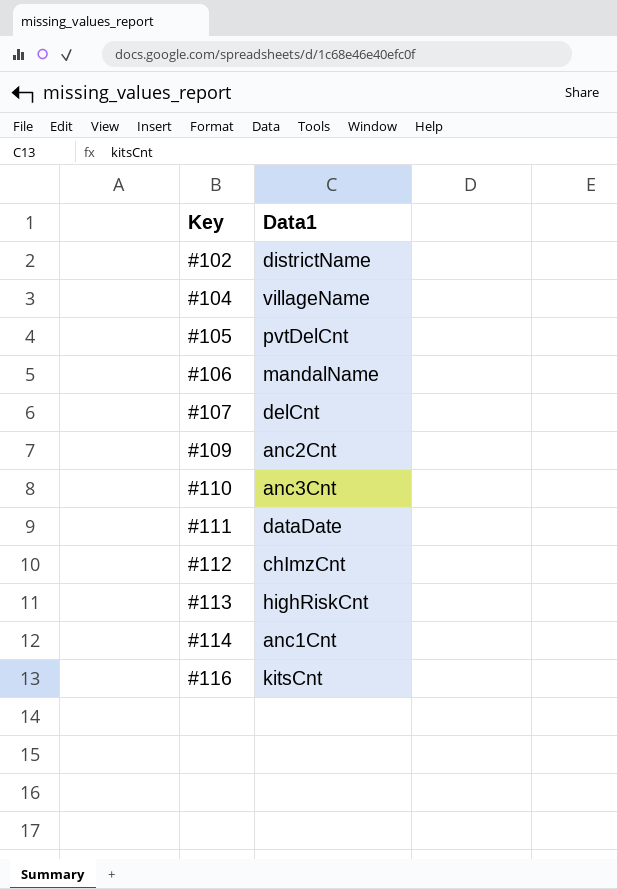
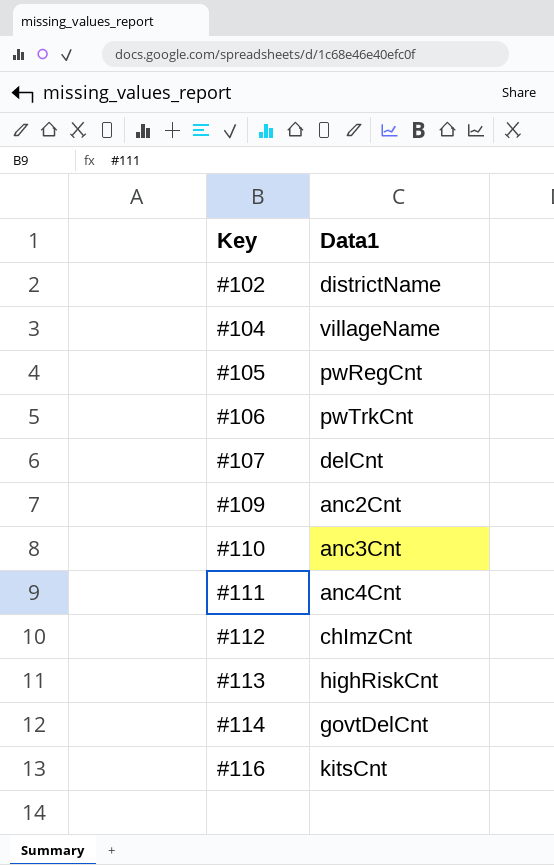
#105 | Data1: pvtDelCnt -> pwRegCnt
#106 | Data1: mandalName -> pwTrkCnt
#111 | Data1: dataDate -> anc4Cnt
#114 | Data1: anc1Cnt -> govtDelCnt

